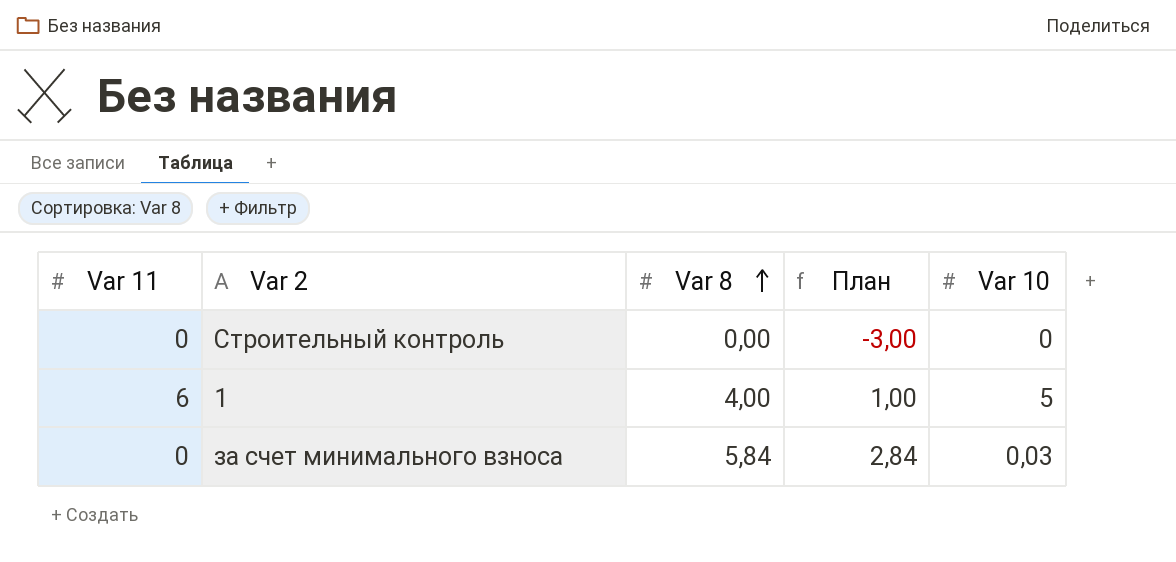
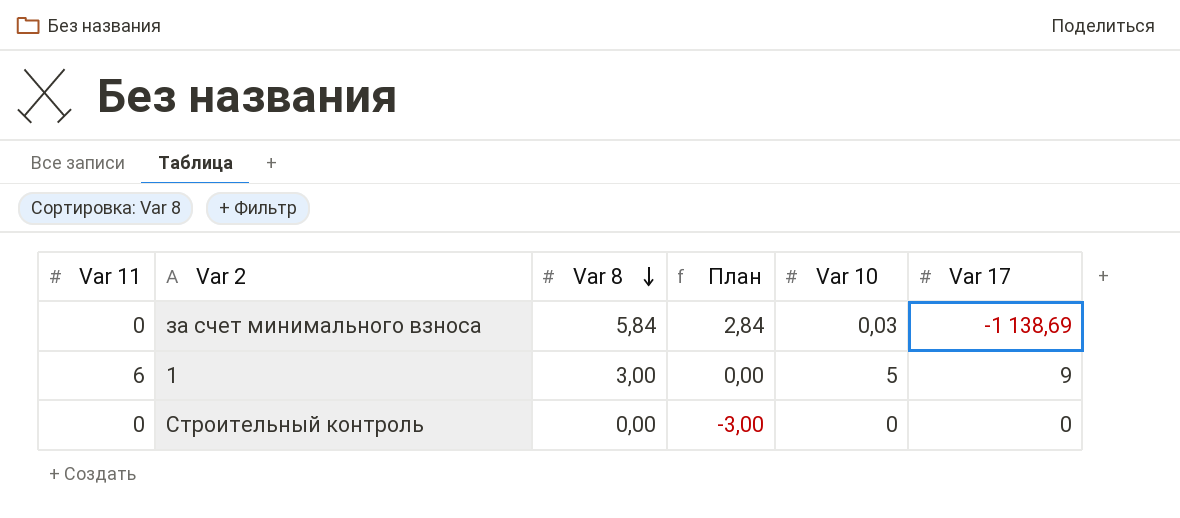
row order: Var 8 ascending -> Var 8 descending
column Var 17 | position: none -> 6
1 | Var 8: 4,00 -> 3,00
1 | План: 1,00 -> 0,00

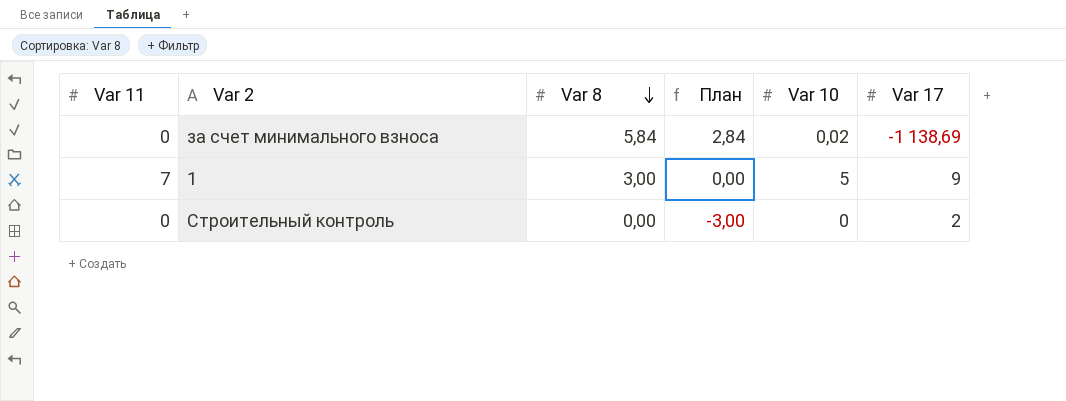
за счет минимального взноса | Var 10: 0,03 -> 0,02
1 | Var 11: 6 -> 7
Строительный контроль | Var 17: 0 -> 2

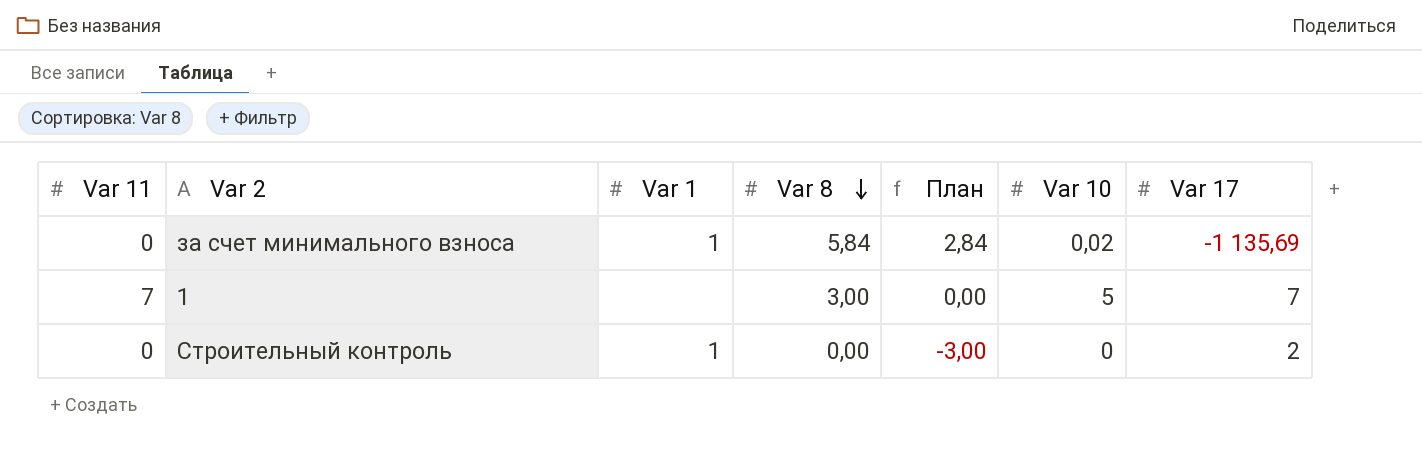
column Var 1 | position: none -> 3
за счет минимального взноса | Var 17: -1 138,69 -> -1 135,69
1 | Var 17: 9 -> 7

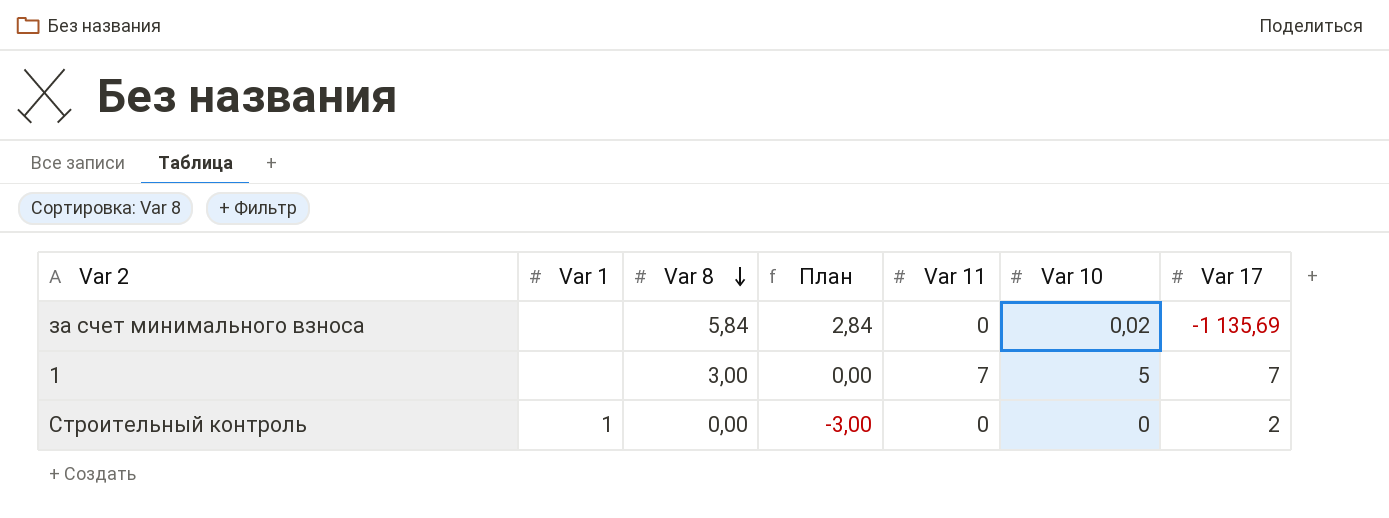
column Var 11 | position: 1 -> 5
за счет минимального взноса | Var 1: 1 -> none

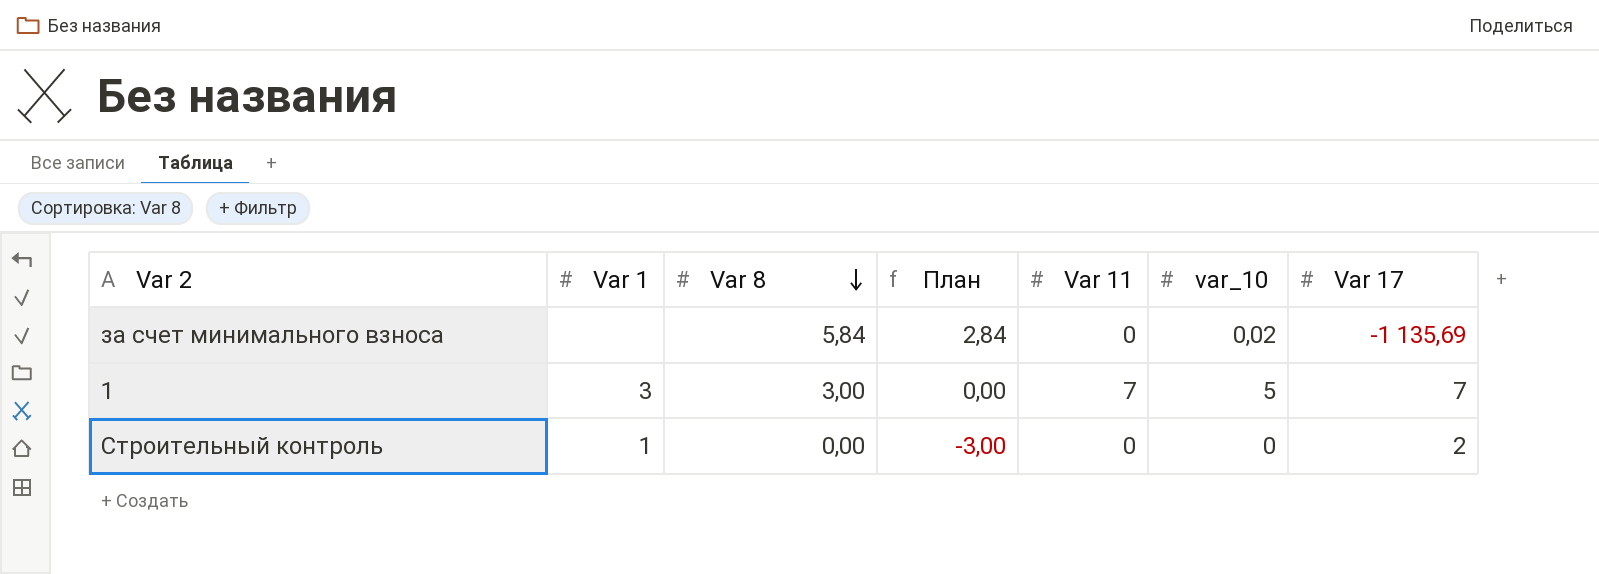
column name: Var 10 -> var_10
1 | Var 1: none -> 3

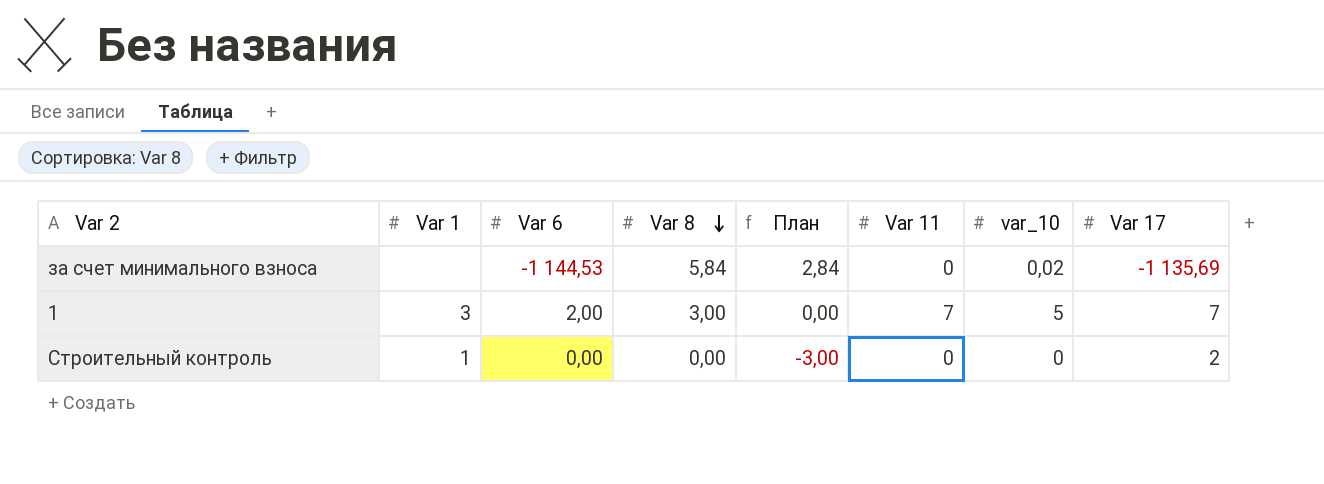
column Var 6 | position: none -> 3

